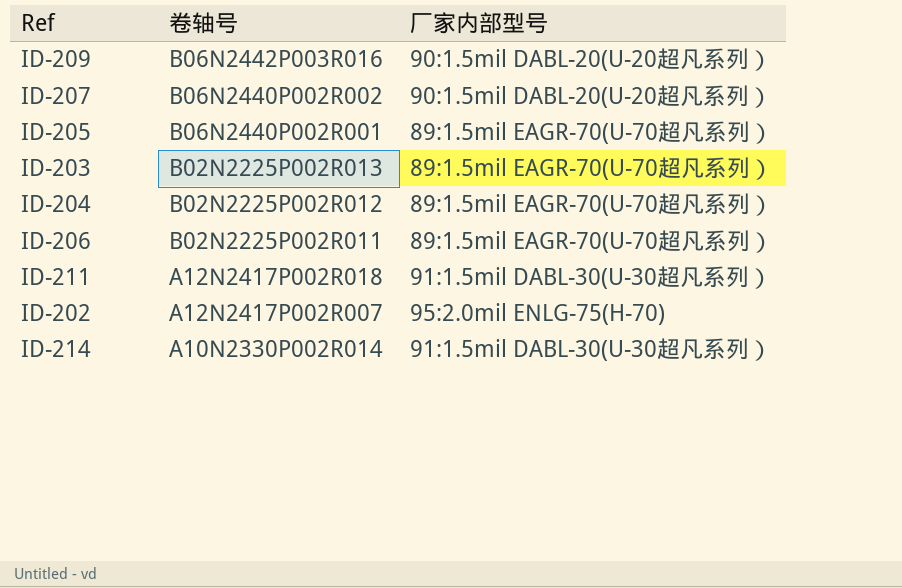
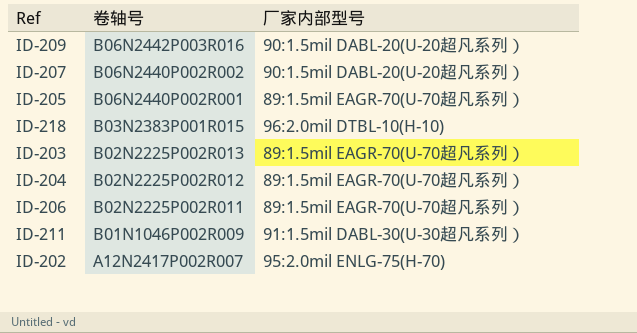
row ID-214: A10N2330P002R014 | 91:1.5mil DABL-30(U-30超凡系列） -> none
row ID-218: none -> B03N2383P001R015 | 96:2.0mil DTBL-10(H-10)
ID-211 | 卷轴号: A12N2417P002R018 -> B01N1046P002R009

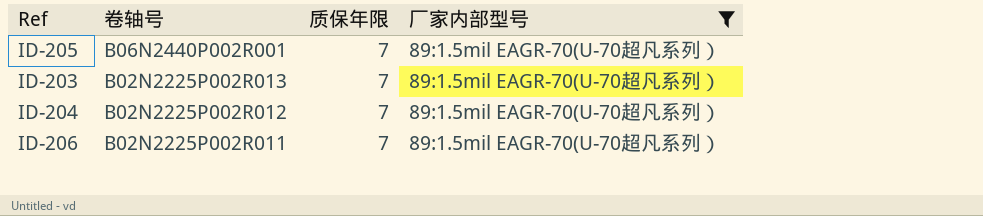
filter: none -> 厂家内部型号 = 89:1.5mil EAGR-70(U-70超凡系列）
column 质保年限 | position: none -> 3

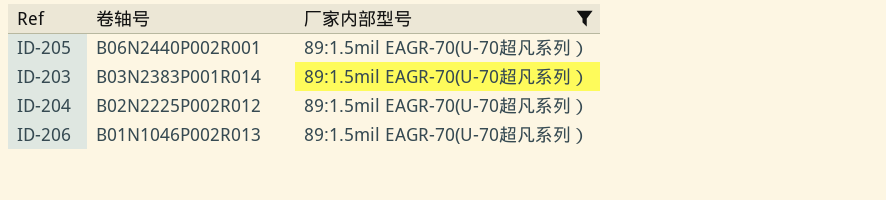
column 质保年限 | position: 3 -> none
ID-203 | 卷轴号: B02N2225P002R013 -> B03N2383P001R014
ID-206 | 卷轴号: B02N2225P002R011 -> B01N1046P002R013

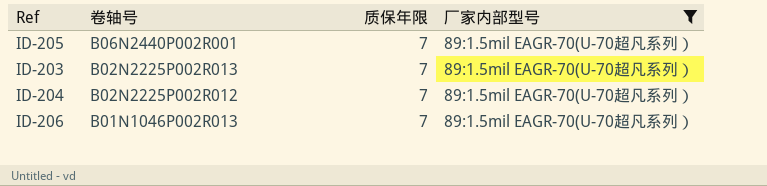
column 质保年限 | position: none -> 3
ID-203 | 卷轴号: B03N2383P001R014 -> B02N2225P002R013

